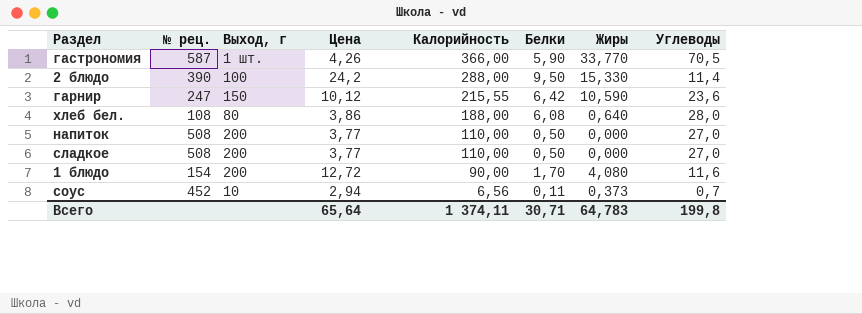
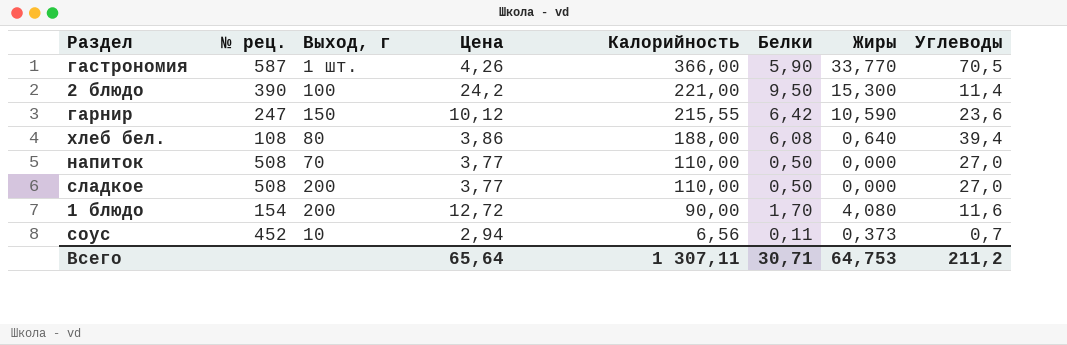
2 блюдо | Калорийность: 288,00 -> 221,00
2 блюдо | Жиры: 15,330 -> 15,300
хлеб бел. | Углеводы: 28,0 -> 39,4
напиток | Выход, г: 200 -> 70
Всего | Калорийность: 1 374,11 -> 1 307,11
Всего | Жиры: 64,783 -> 64,753
Всего | Углеводы: 199,8 -> 211,2

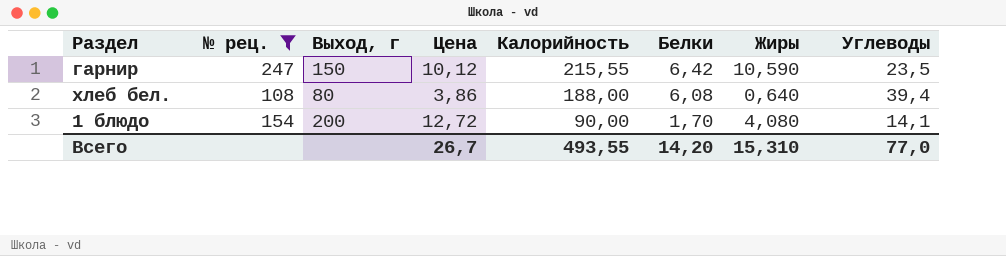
filter: none -> № рец. <= 247
гарнир | Углеводы: 23,6 -> 23,5
1 блюдо | Углеводы: 11,6 -> 14,1
Всего | Цена: 65,64 -> 26,7
Всего | Калорийность: 1 307,11 -> 493,55
Всего | Белки: 30,71 -> 14,20
Всего | Жиры: 64,753 -> 15,310
Всего | Углеводы: 211,2 -> 77,0

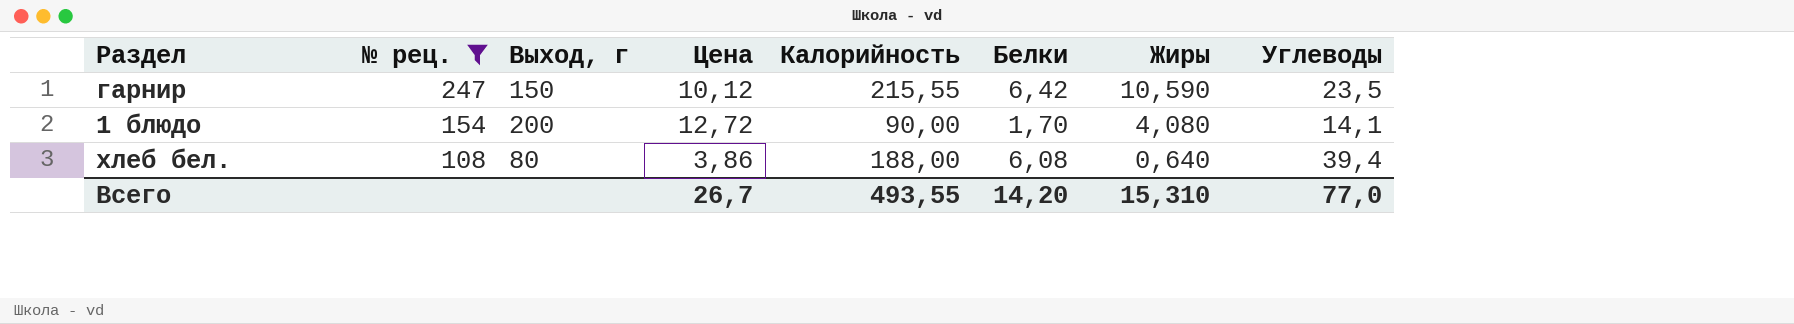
row order: Калорийность descending -> № рец. descending

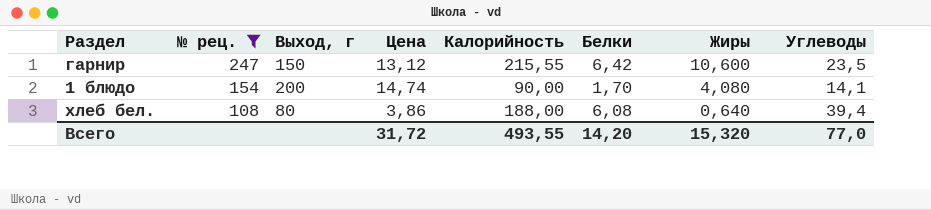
гарнир | Цена: 10,12 -> 13,12
гарнир | Жиры: 10,590 -> 10,600
1 блюдо | Цена: 12,72 -> 14,74
Всего | Цена: 26,7 -> 31,72
Всего | Жиры: 15,310 -> 15,320

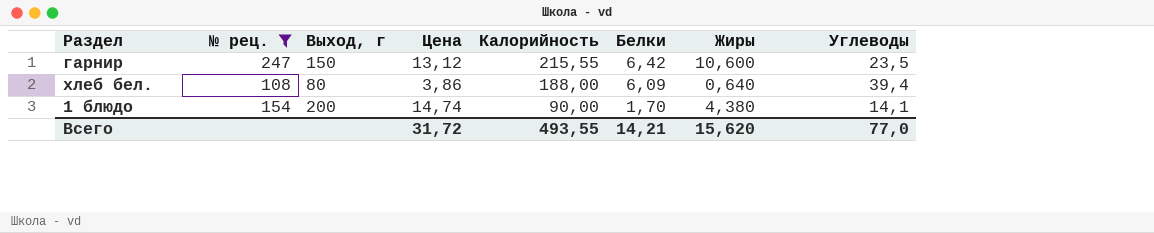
row order: № рец. descending -> Калорийность descending
хлеб бел. | Белки: 6,08 -> 6,09
1 блюдо | Жиры: 4,080 -> 4,380
Всего | Белки: 14,20 -> 14,21
Всего | Жиры: 15,320 -> 15,620

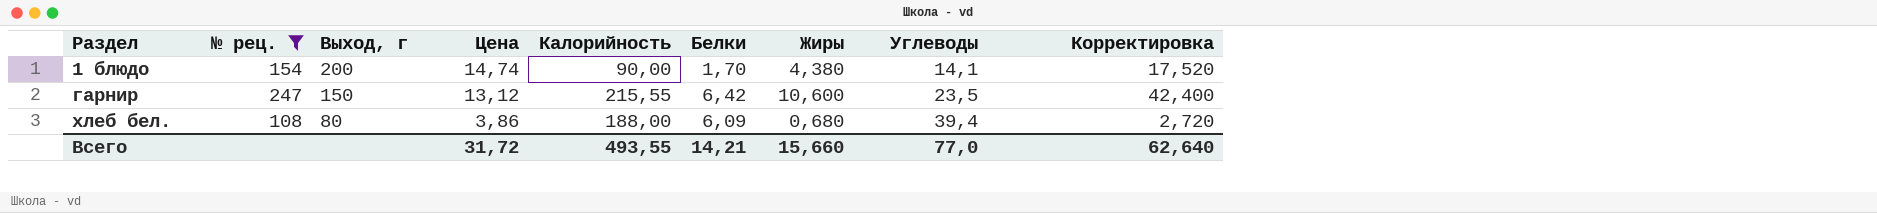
row order: Калорийность descending -> Раздел ascending
column Корректировка | formula: none -> [Жиры] * 4
хлеб бел. | Жиры: 0,640 -> 0,680
Всего | Жиры: 15,620 -> 15,660

